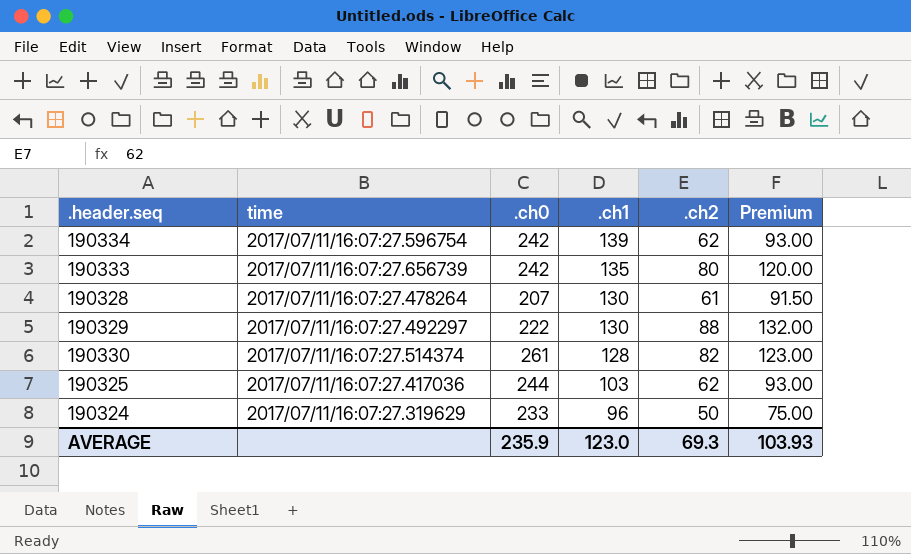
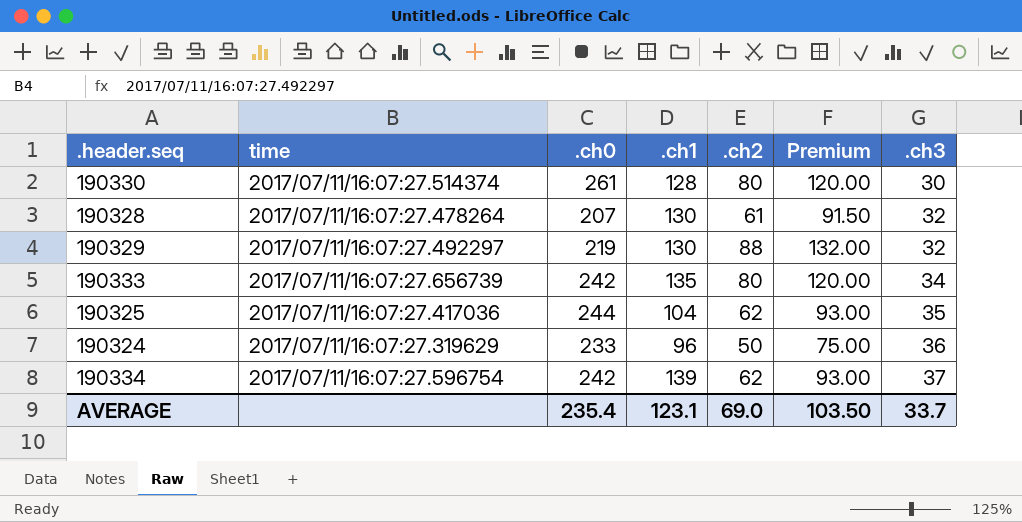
row order: .ch1 descending -> .ch3 ascending
column .ch3 | position: none -> 7
190330 | .ch2: 82 -> 80
190330 | Premium: 123.00 -> 120.00
190329 | .ch0: 222 -> 219
190325 | .ch1: 103 -> 104
AVERAGE | .ch0: 235.9 -> 235.4
AVERAGE | .ch1: 123.0 -> 123.1
AVERAGE | .ch2: 69.3 -> 69.0
AVERAGE | Premium: 103.93 -> 103.50

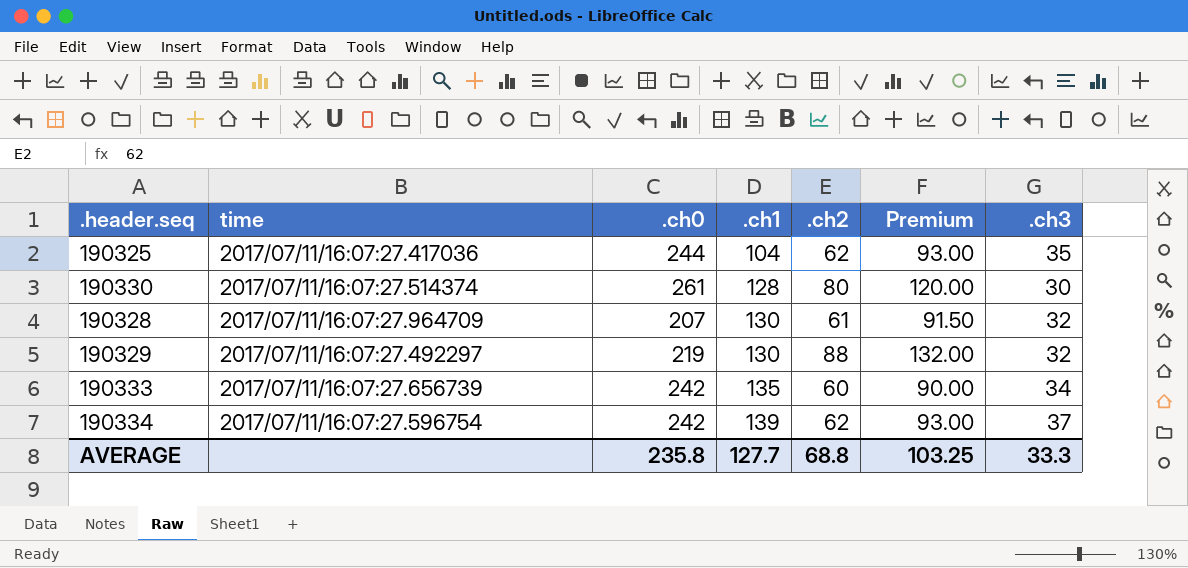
row order: .ch3 ascending -> .ch1 ascending
row 190324: 2017/07/11/16:07:27.319629 | 233 | 96 | 50 | 75.00 | 36 -> none
190328 | time: 2017/07/11/16:07:27.478264 -> 2017/07/11/16:07:27.964709
190333 | .ch2: 80 -> 60
190333 | Premium: 120.00 -> 90.00
AVERAGE | .ch0: 235.4 -> 235.8
AVERAGE | .ch1: 123.1 -> 127.7
AVERAGE | .ch2: 69.0 -> 68.8
AVERAGE | Premium: 103.50 -> 103.25
AVERAGE | .ch3: 33.7 -> 33.3

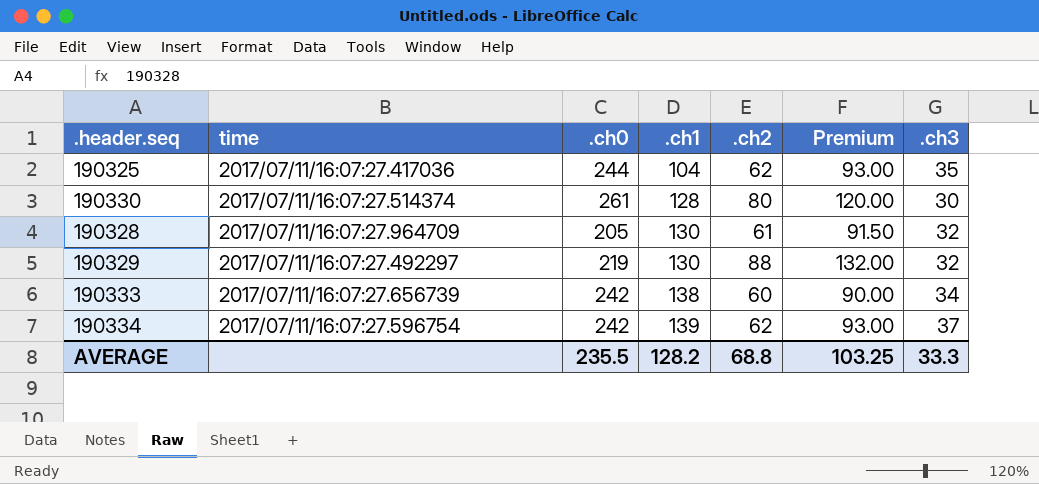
190328 | .ch0: 207 -> 205
190333 | .ch1: 135 -> 138
AVERAGE | .ch0: 235.8 -> 235.5
AVERAGE | .ch1: 127.7 -> 128.2

